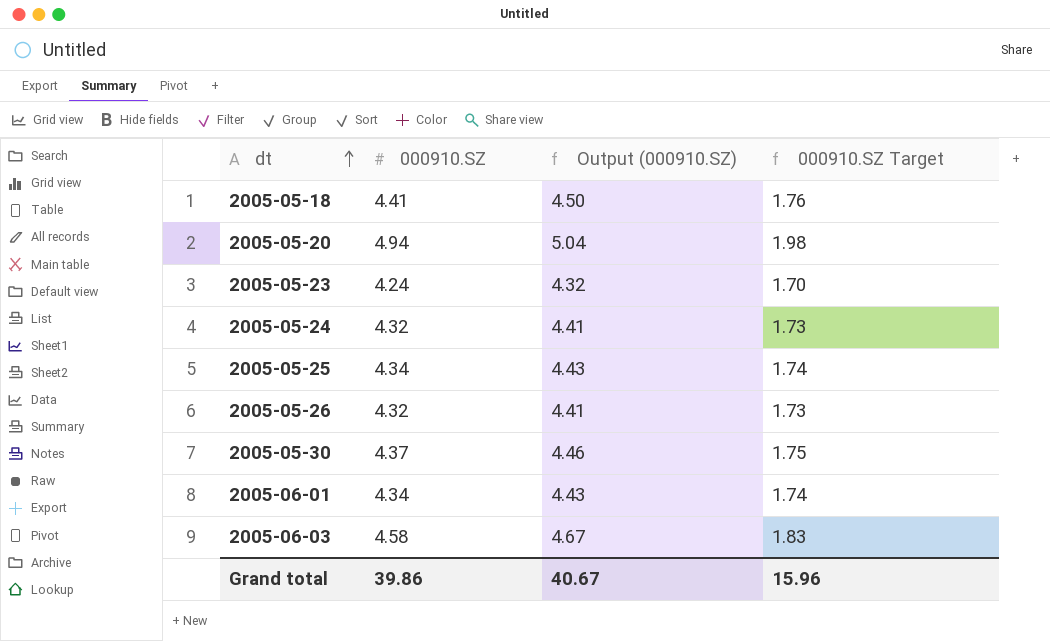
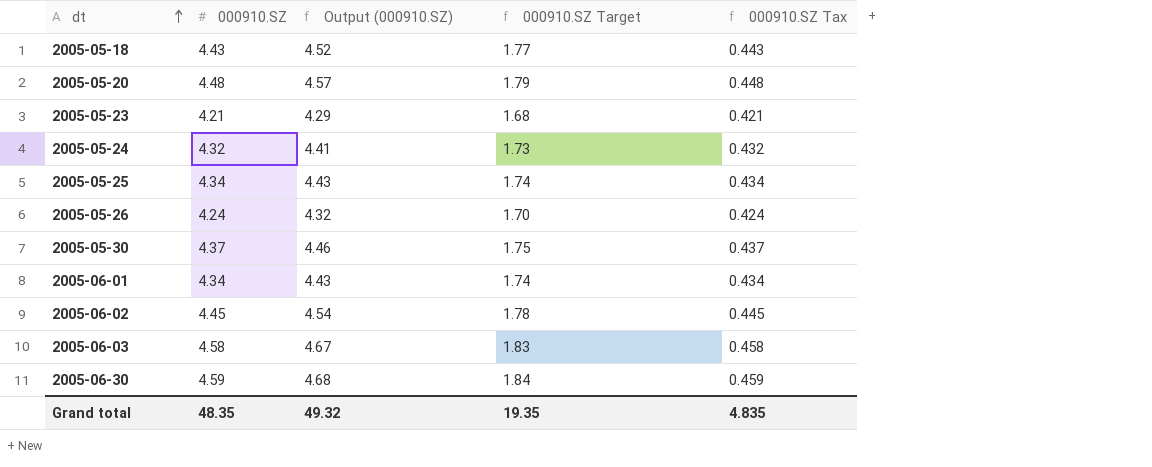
column 000910.SZ Tax | formula: none -> [000910.SZ] * 0.1
2005-05-18 | 000910.SZ: 4.41 -> 4.43
2005-05-18 | Output (000910.SZ): 4.50 -> 4.52
2005-05-18 | 000910.SZ Target: 1.76 -> 1.77
2005-05-20 | 000910.SZ: 4.94 -> 4.48
2005-05-20 | Output (000910.SZ): 5.04 -> 4.57
2005-05-20 | 000910.SZ Target: 1.98 -> 1.79
2005-05-23 | 000910.SZ: 4.24 -> 4.21
2005-05-23 | Output (000910.SZ): 4.32 -> 4.29
2005-05-23 | 000910.SZ Target: 1.70 -> 1.68
2005-05-26 | 000910.SZ: 4.32 -> 4.24
2005-05-26 | Output (000910.SZ): 4.41 -> 4.32
2005-05-26 | 000910.SZ Target: 1.73 -> 1.70
row 2005-06-02: none -> 4.45 | 4.54 | 1.78 | 0.445
row 2005-06-30: none -> 4.59 | 4.68 | 1.84 | 0.459
Grand total | 000910.SZ: 39.86 -> 48.35
Grand total | Output (000910.SZ): 40.67 -> 49.32
Grand total | 000910.SZ Target: 15.96 -> 19.35

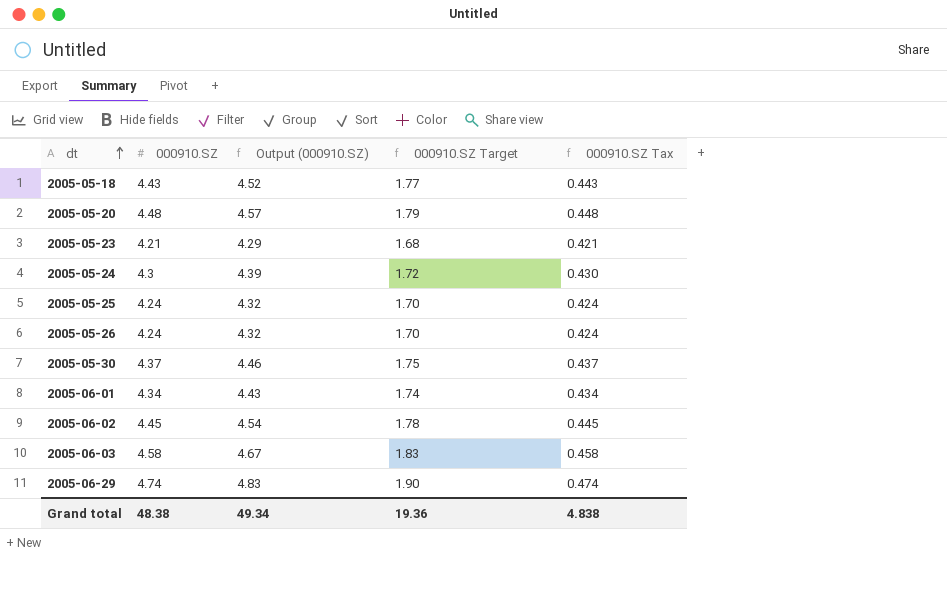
row 2005-06-30: 4.59 | 4.68 | 1.84 | 0.459 -> none
2005-05-24 | 000910.SZ: 4.32 -> 4.3
2005-05-24 | Output (000910.SZ): 4.41 -> 4.39
2005-05-24 | 000910.SZ Target: 1.73 -> 1.72
2005-05-24 | 000910.SZ Tax: 0.432 -> 0.430
2005-05-25 | 000910.SZ: 4.34 -> 4.24
2005-05-25 | Output (000910.SZ): 4.43 -> 4.32
2005-05-25 | 000910.SZ Target: 1.74 -> 1.70
2005-05-25 | 000910.SZ Tax: 0.434 -> 0.424
row 2005-06-29: none -> 4.74 | 4.83 | 1.90 | 0.474
Grand total | 000910.SZ: 48.35 -> 48.38
Grand total | Output (000910.SZ): 49.32 -> 49.34
Grand total | 000910.SZ Target: 19.35 -> 19.36
Grand total | 000910.SZ Tax: 4.835 -> 4.838

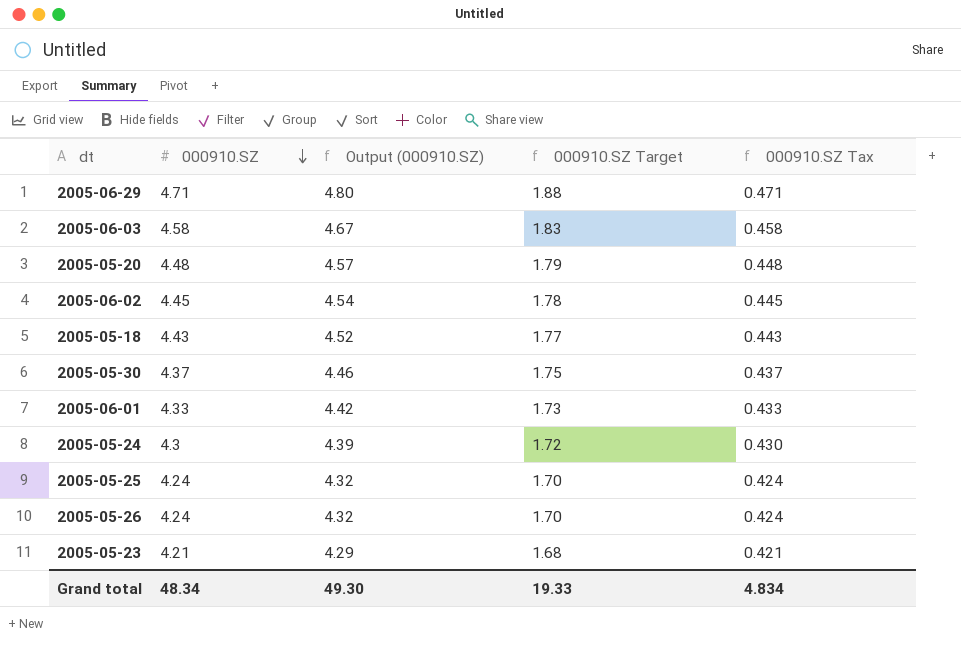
row order: dt ascending -> 000910.SZ descending
2005-06-29 | 000910.SZ: 4.74 -> 4.71
2005-06-29 | Output (000910.SZ): 4.83 -> 4.80
2005-06-29 | 000910.SZ Target: 1.90 -> 1.88
2005-06-29 | 000910.SZ Tax: 0.474 -> 0.471
2005-06-01 | 000910.SZ: 4.34 -> 4.33
2005-06-01 | Output (000910.SZ): 4.43 -> 4.42
2005-06-01 | 000910.SZ Target: 1.74 -> 1.73
2005-06-01 | 000910.SZ Tax: 0.434 -> 0.433
Grand total | 000910.SZ: 48.38 -> 48.34
Grand total | Output (000910.SZ): 49.34 -> 49.30
Grand total | 000910.SZ Target: 19.36 -> 19.33
Grand total | 000910.SZ Tax: 4.838 -> 4.834

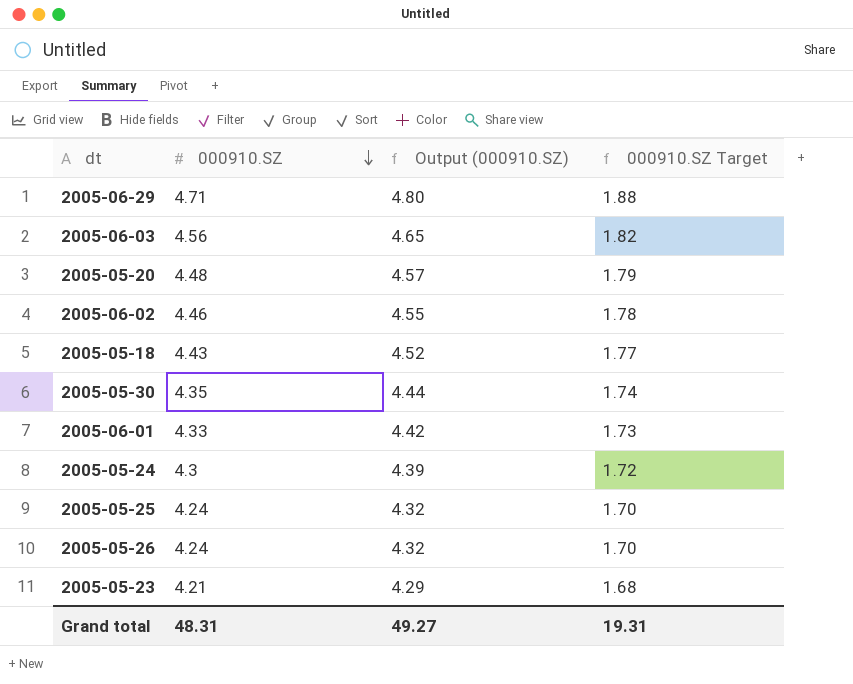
column 000910.SZ Tax | formula: [000910.SZ] * 0.1 -> none
2005-06-03 | 000910.SZ: 4.58 -> 4.56
2005-06-03 | Output (000910.SZ): 4.67 -> 4.65
2005-06-03 | 000910.SZ Target: 1.83 -> 1.82
2005-06-02 | 000910.SZ: 4.45 -> 4.46
2005-06-02 | Output (000910.SZ): 4.54 -> 4.55
2005-05-30 | 000910.SZ: 4.37 -> 4.35
2005-05-30 | Output (000910.SZ): 4.46 -> 4.44
2005-05-30 | 000910.SZ Target: 1.75 -> 1.74
Grand total | 000910.SZ: 48.34 -> 48.31
Grand total | Output (000910.SZ): 49.30 -> 49.27
Grand total | 000910.SZ Target: 19.33 -> 19.31

